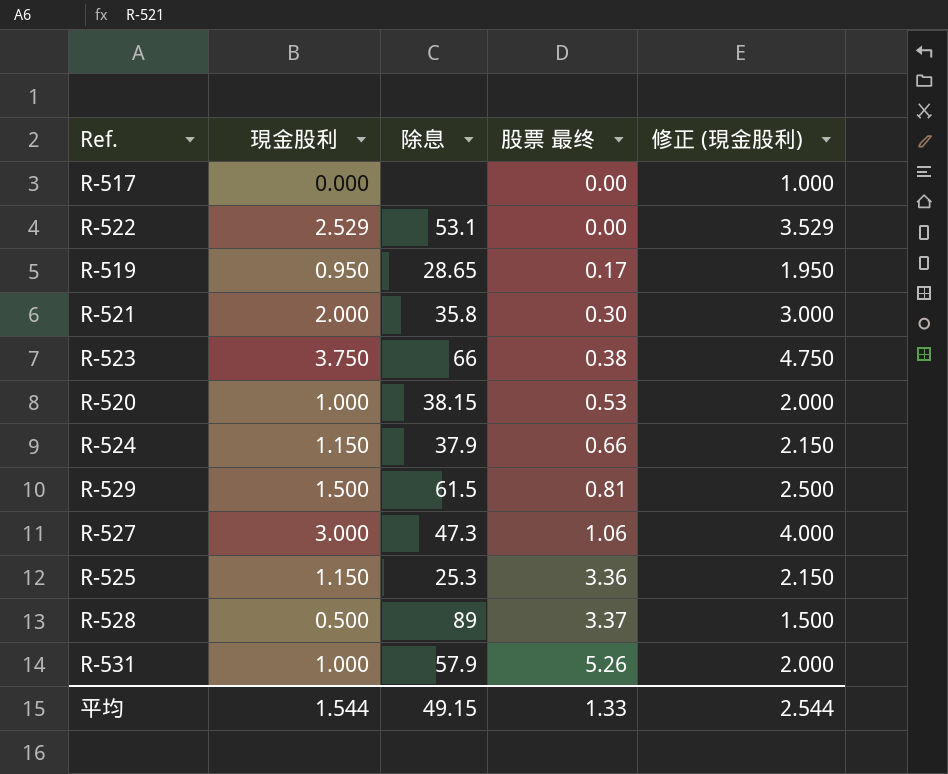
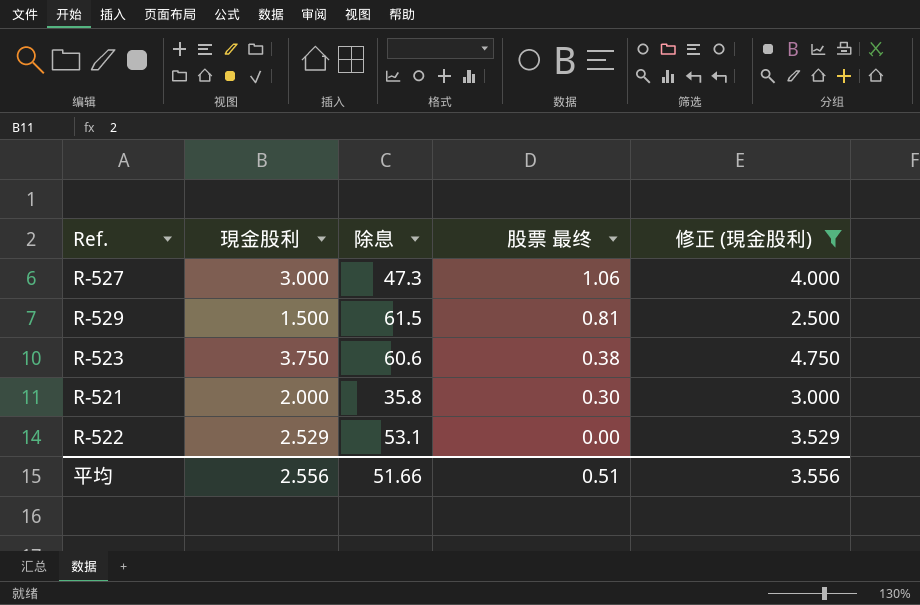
filter: none -> 修正 (現金股利) >= 2.500
row order: 股票 最终 ascending -> 股票 最终 descending
R-523 | 除息: 66 -> 60.6
平均 | 現金股利: 1.544 -> 2.556
平均 | 除息: 49.15 -> 51.66
平均 | 股票 最终: 1.33 -> 0.51
平均 | 修正 (現金股利): 2.544 -> 3.556

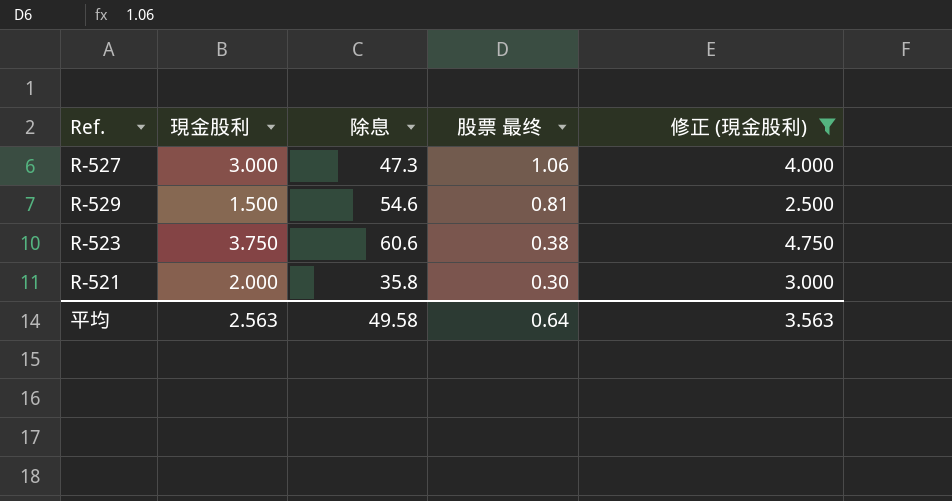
row R-522: 2.529 | 53.1 | 0.00 | 3.529 -> none
R-529 | 除息: 61.5 -> 54.6
平均 | 現金股利: 2.556 -> 2.563
平均 | 除息: 51.66 -> 49.58
平均 | 股票 最终: 0.51 -> 0.64
平均 | 修正 (現金股利): 3.556 -> 3.563

